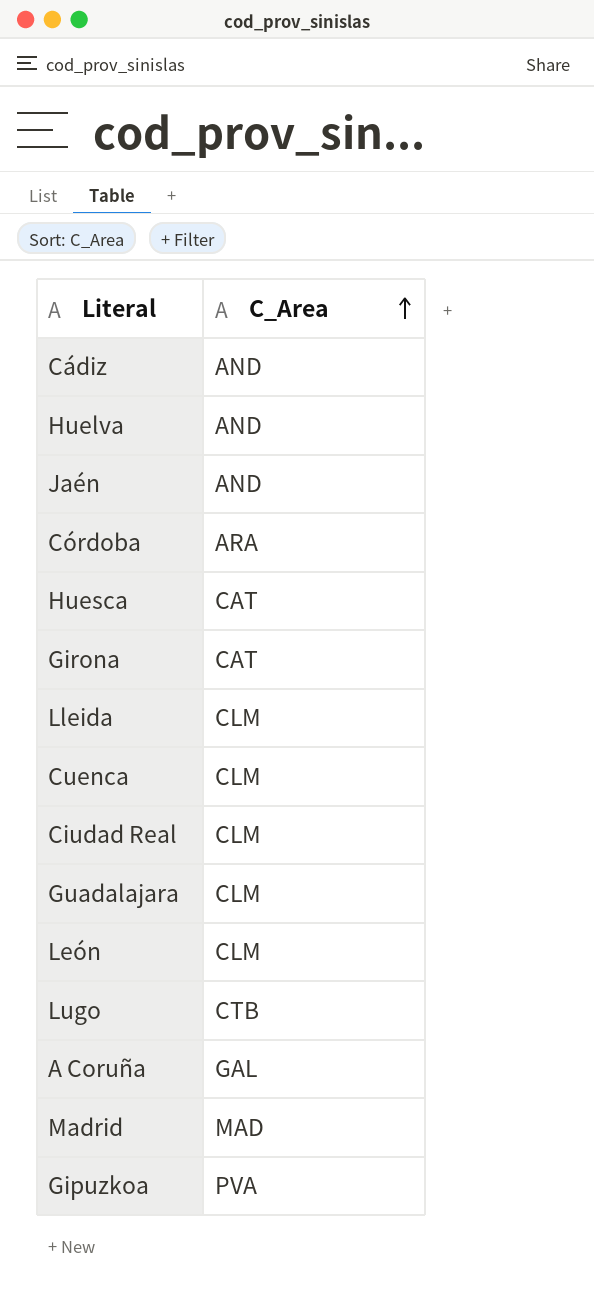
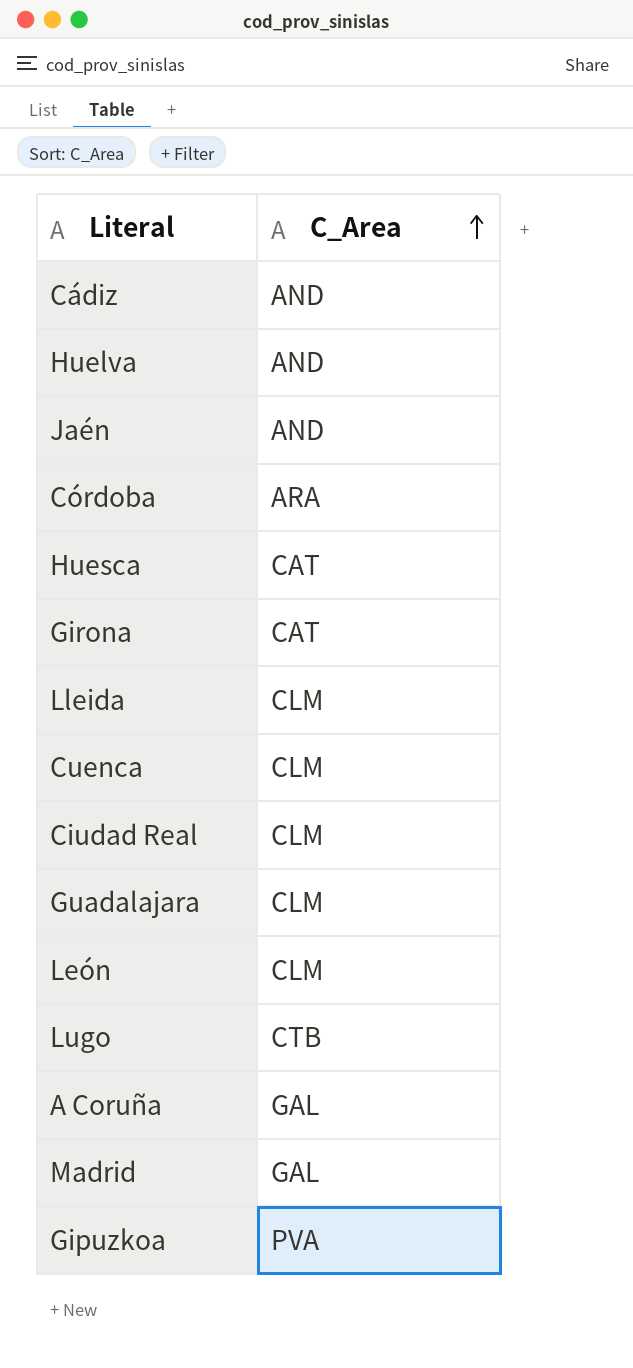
Madrid | C_Area: MAD -> GAL

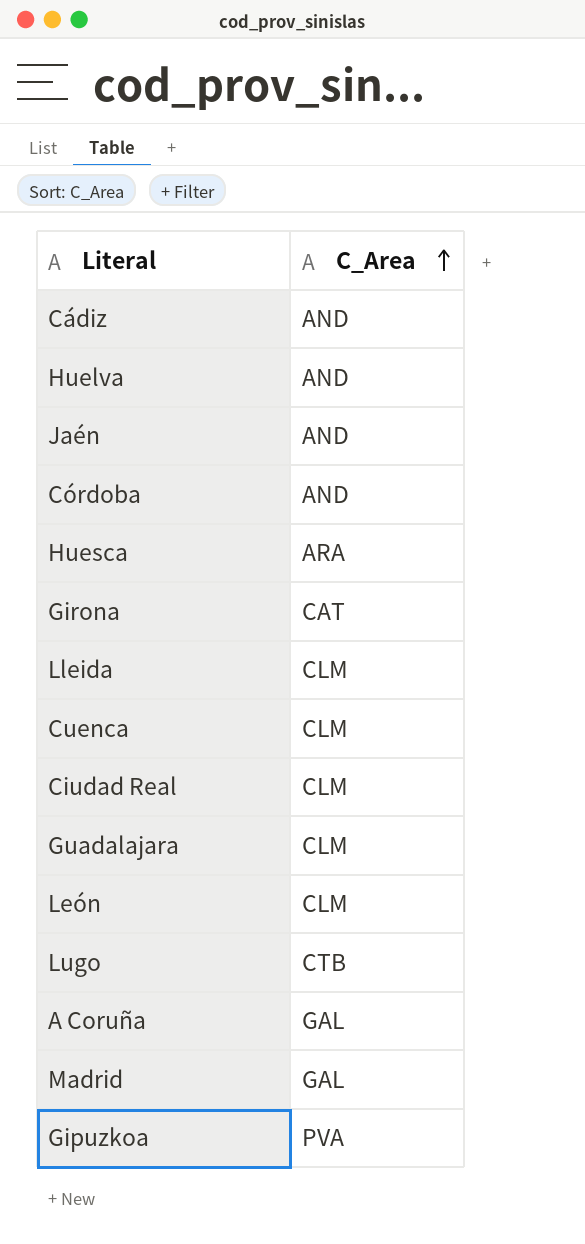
Córdoba | C_Area: ARA -> AND
Huesca | C_Area: CAT -> ARA

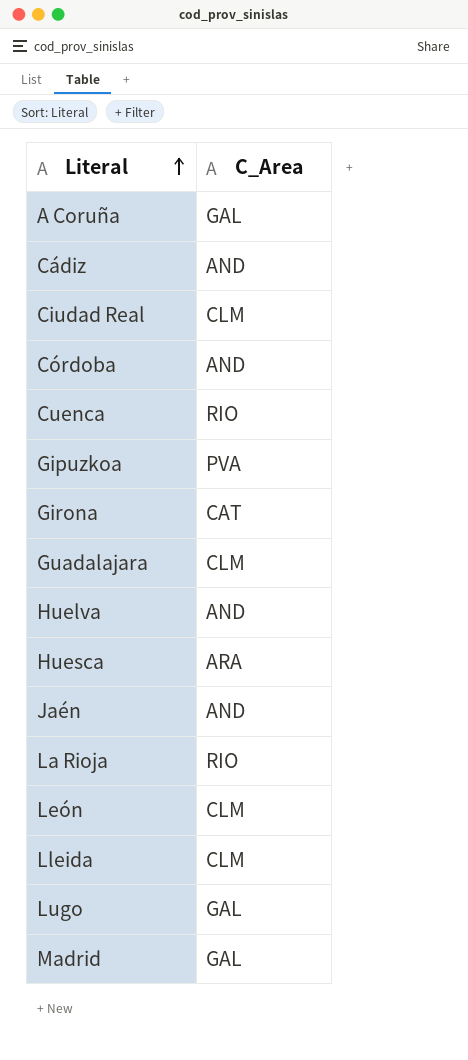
row order: C_Area ascending -> Literal ascending
Cuenca | C_Area: CLM -> RIO
row La Rioja: none -> RIO
Lugo | C_Area: CTB -> GAL

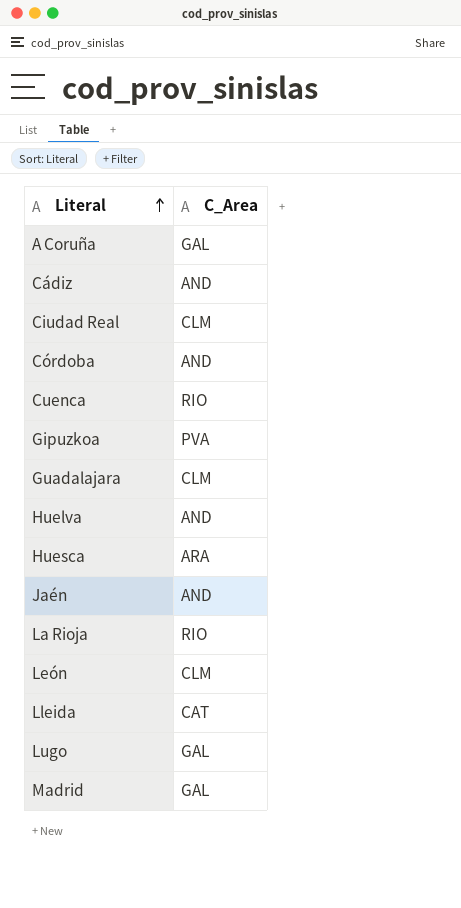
row Girona: CAT -> none
Lleida | C_Area: CLM -> CAT

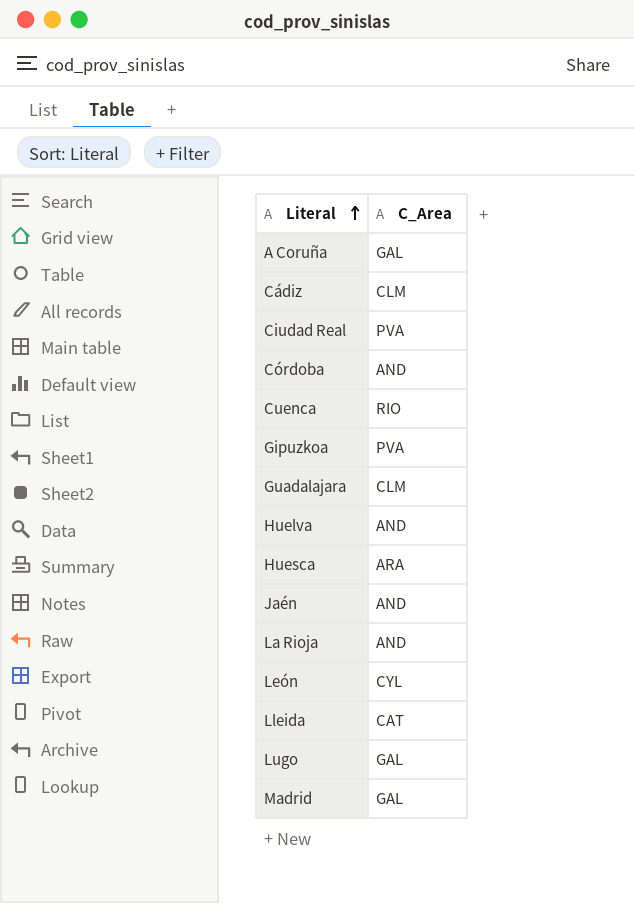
Cádiz | C_Area: AND -> CLM
Ciudad Real | C_Area: CLM -> PVA
La Rioja | C_Area: RIO -> AND
León | C_Area: CLM -> CYL

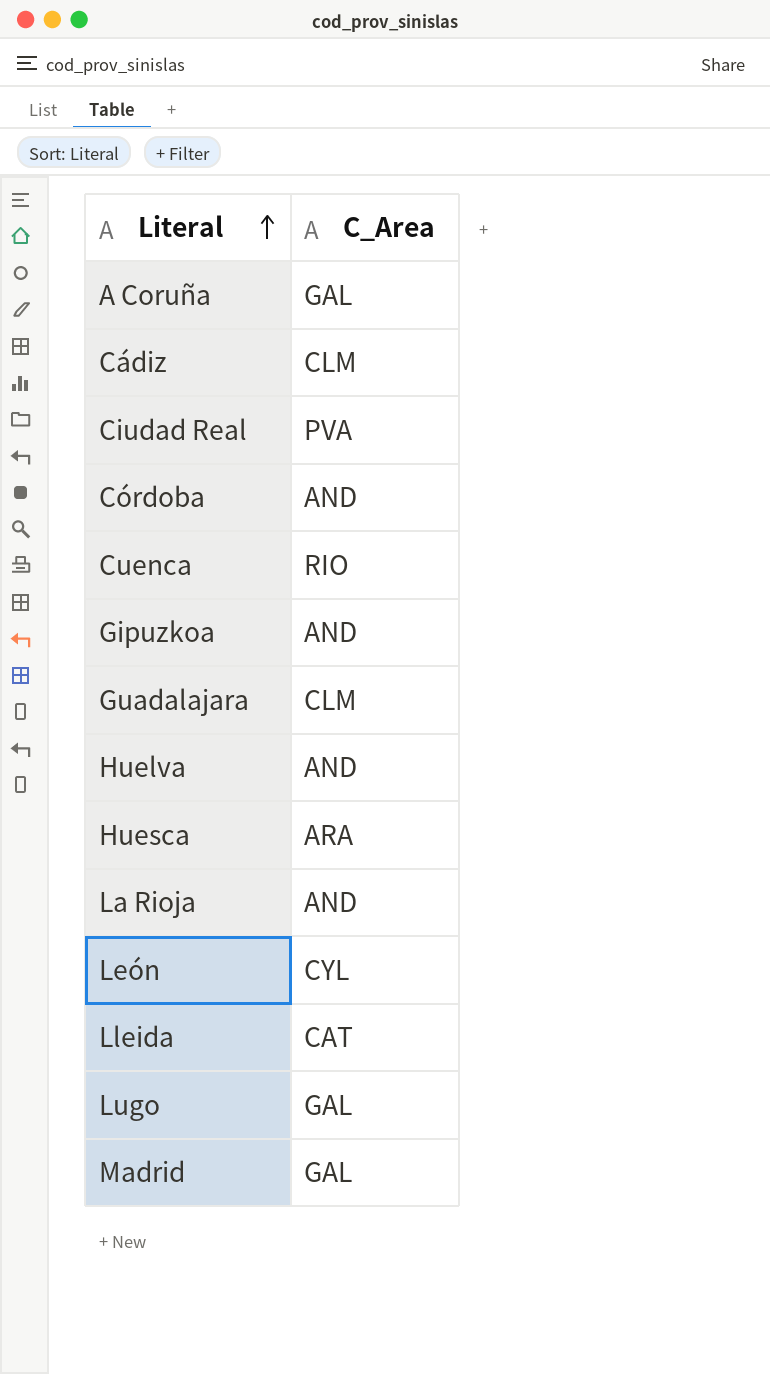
row Jaén: AND -> none
Gipuzkoa | C_Area: PVA -> AND

